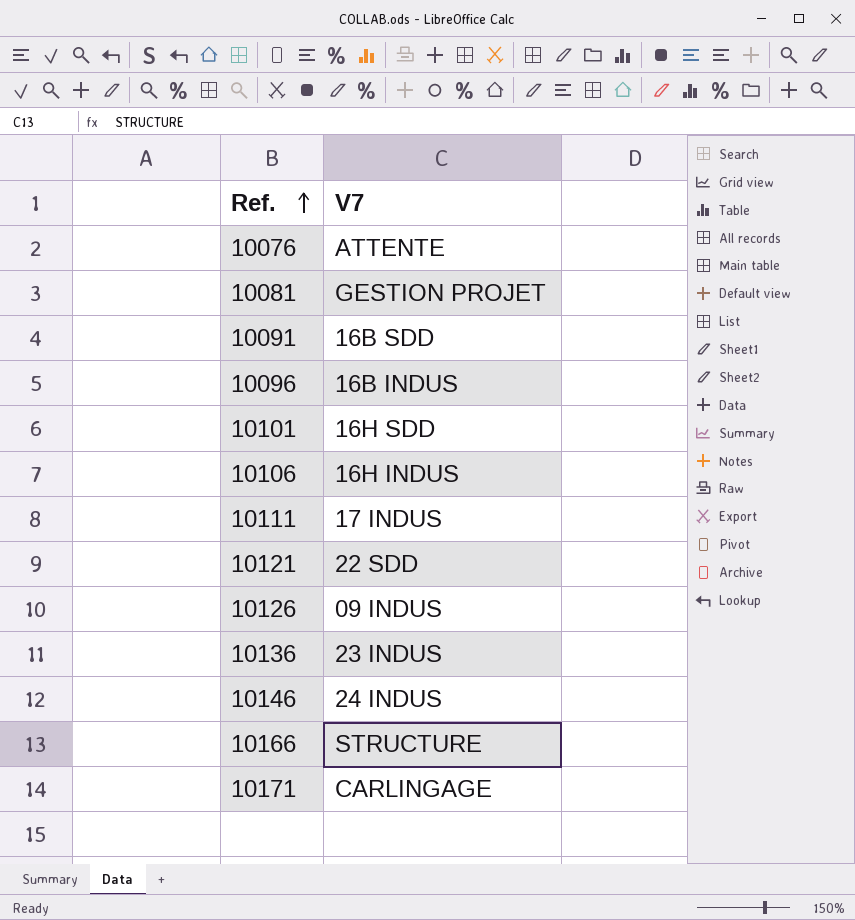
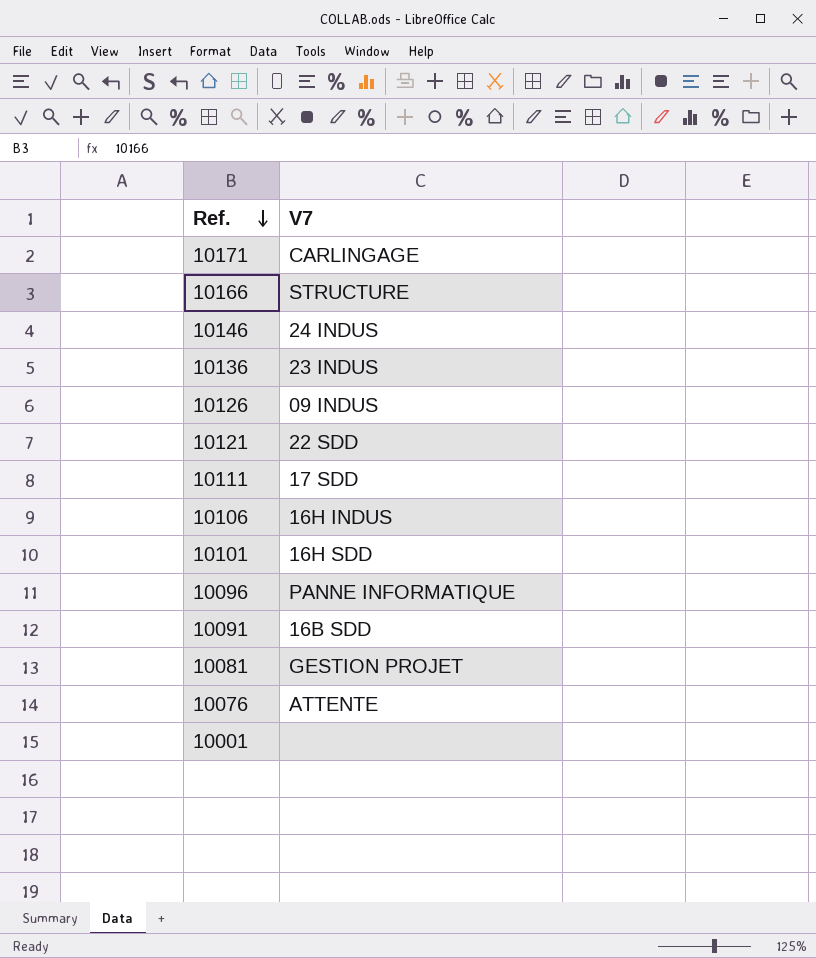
row order: Ref. ascending -> Ref. descending
10111 | V7: 17 INDUS -> 17 SDD
10096 | V7: 16B INDUS -> PANNE INFORMATIQUE
row 10001: none -> none

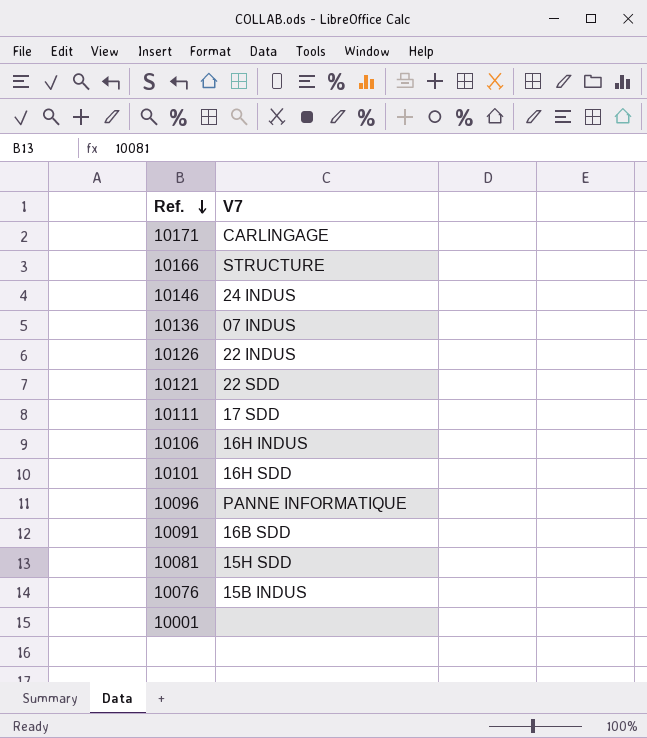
10136 | V7: 23 INDUS -> 07 INDUS
10126 | V7: 09 INDUS -> 22 INDUS
10081 | V7: GESTION PROJET -> 15H SDD
10076 | V7: ATTENTE -> 15B INDUS

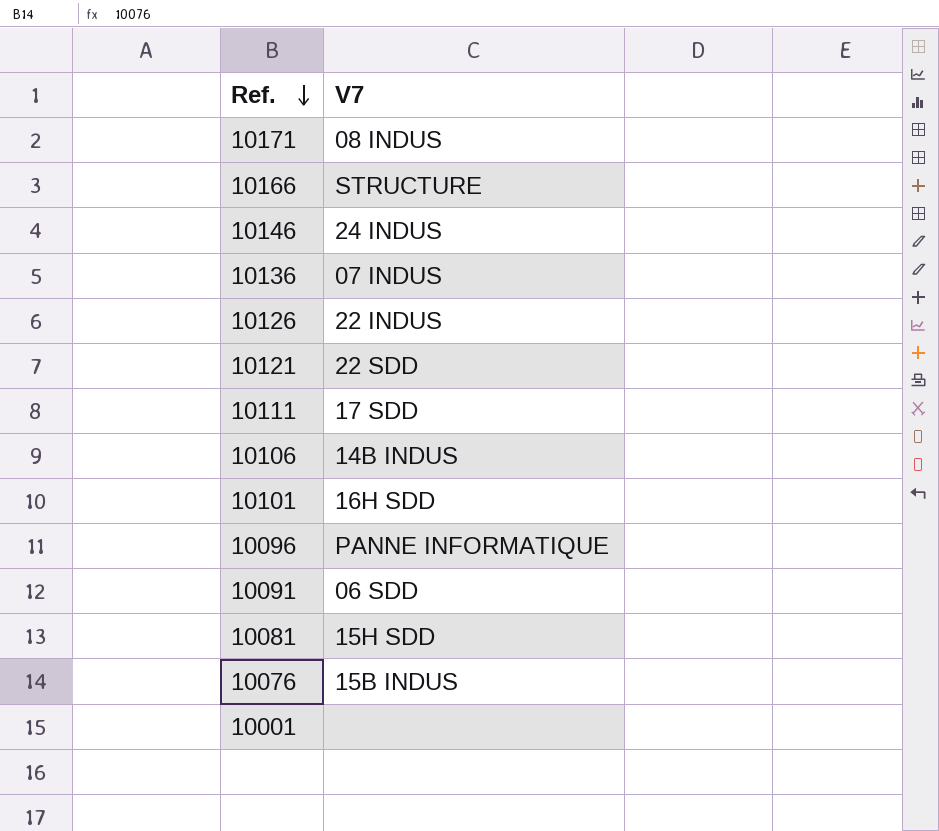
10171 | V7: CARLINGAGE -> 08 INDUS
10106 | V7: 16H INDUS -> 14B INDUS
10091 | V7: 16B SDD -> 06 SDD

